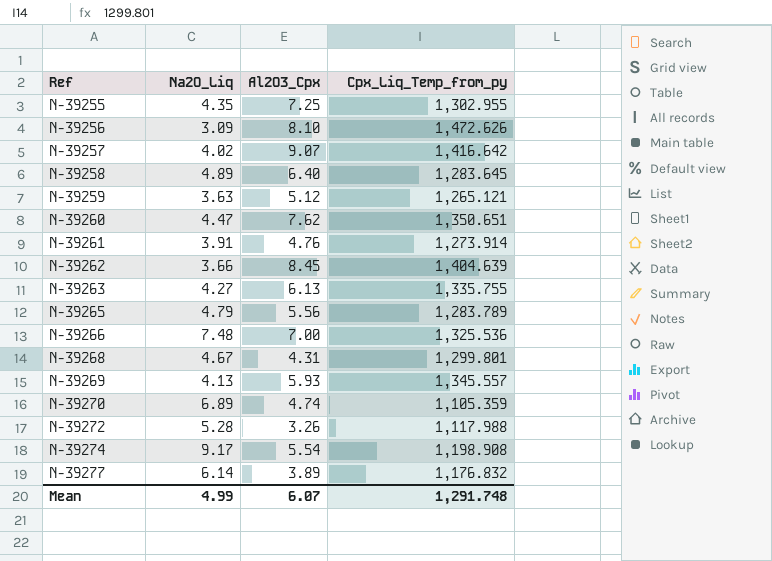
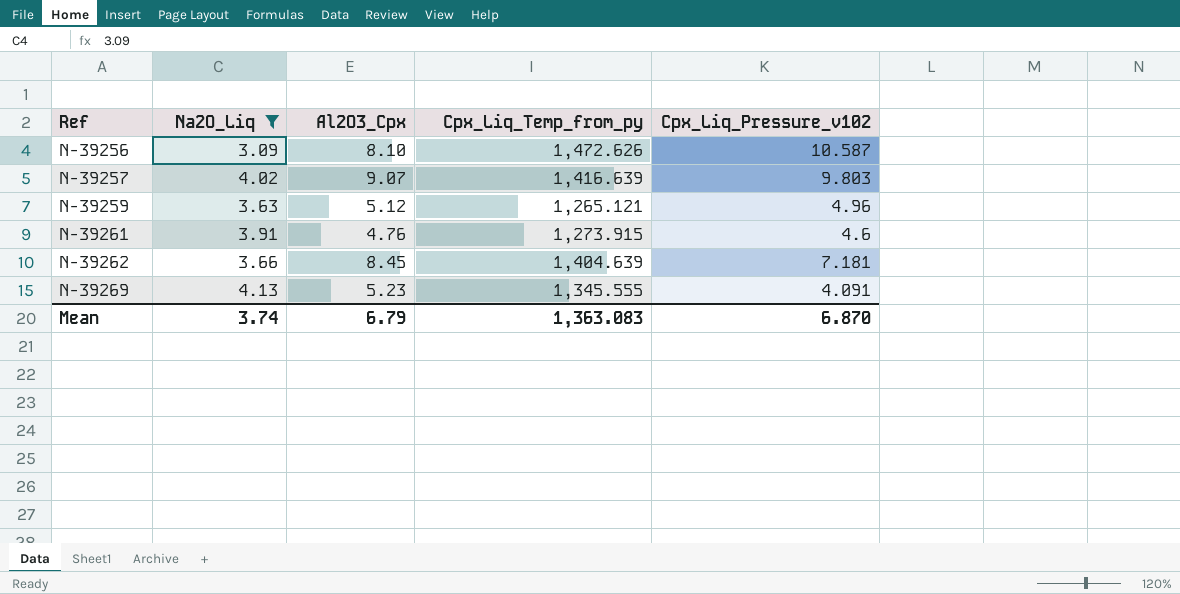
filter: none -> Na2O_Liq <= 4.13
column Cpx_Liq_Pressure_v102 | position: none -> 5
N-39257 | Cpx_Liq_Temp_from_py: 1,416.642 -> 1,416.639
N-39261 | Cpx_Liq_Temp_from_py: 1,273.914 -> 1,273.915
N-39269 | Al2O3_Cpx: 5.93 -> 5.23
N-39269 | Cpx_Liq_Temp_from_py: 1,345.557 -> 1,345.555
Mean | Na2O_Liq: 4.99 -> 3.74
Mean | Al2O3_Cpx: 6.07 -> 6.79
Mean | Cpx_Liq_Temp_from_py: 1,291.748 -> 1,363.083

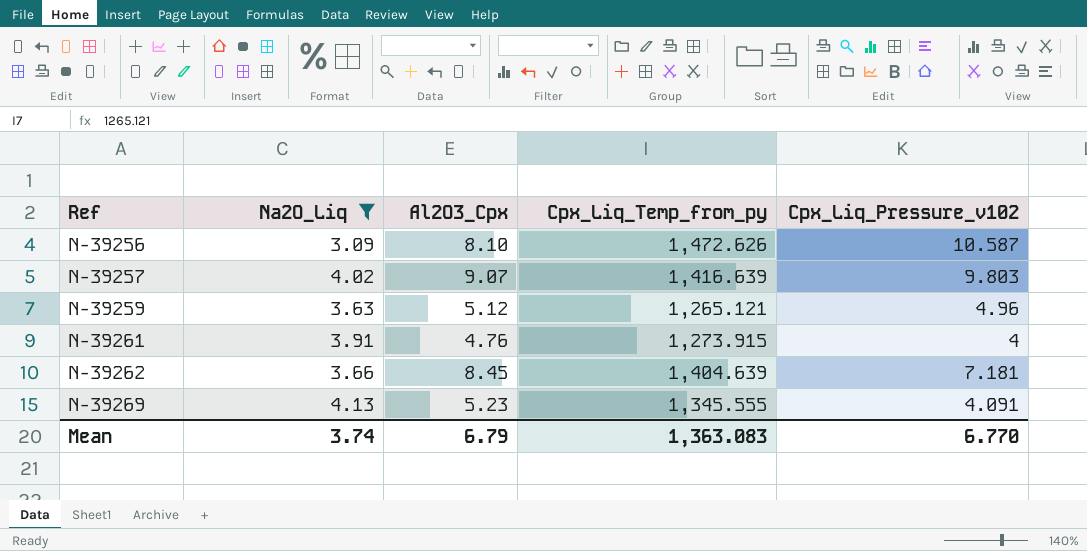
N-39261 | Cpx_Liq_Pressure_v102: 4.6 -> 4
Mean | Cpx_Liq_Pressure_v102: 6.870 -> 6.770

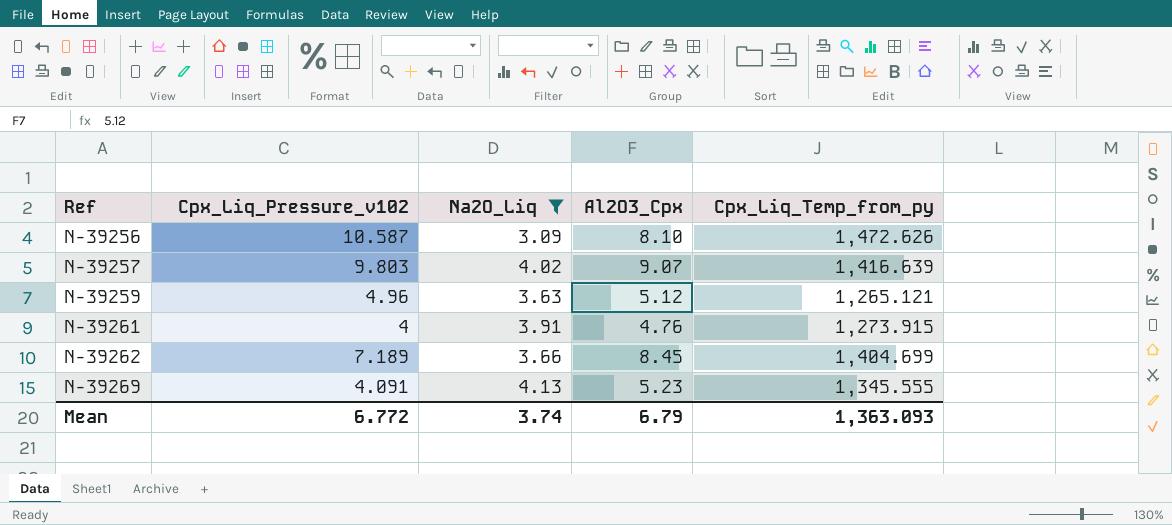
column Cpx_Liq_Pressure_v102 | position: 5 -> 2
N-39262 | Cpx_Liq_Pressure_v102: 7.181 -> 7.189
N-39262 | Cpx_Liq_Temp_from_py: 1,404.639 -> 1,404.699
Mean | Cpx_Liq_Pressure_v102: 6.770 -> 6.772
Mean | Cpx_Liq_Temp_from_py: 1,363.083 -> 1,363.093

